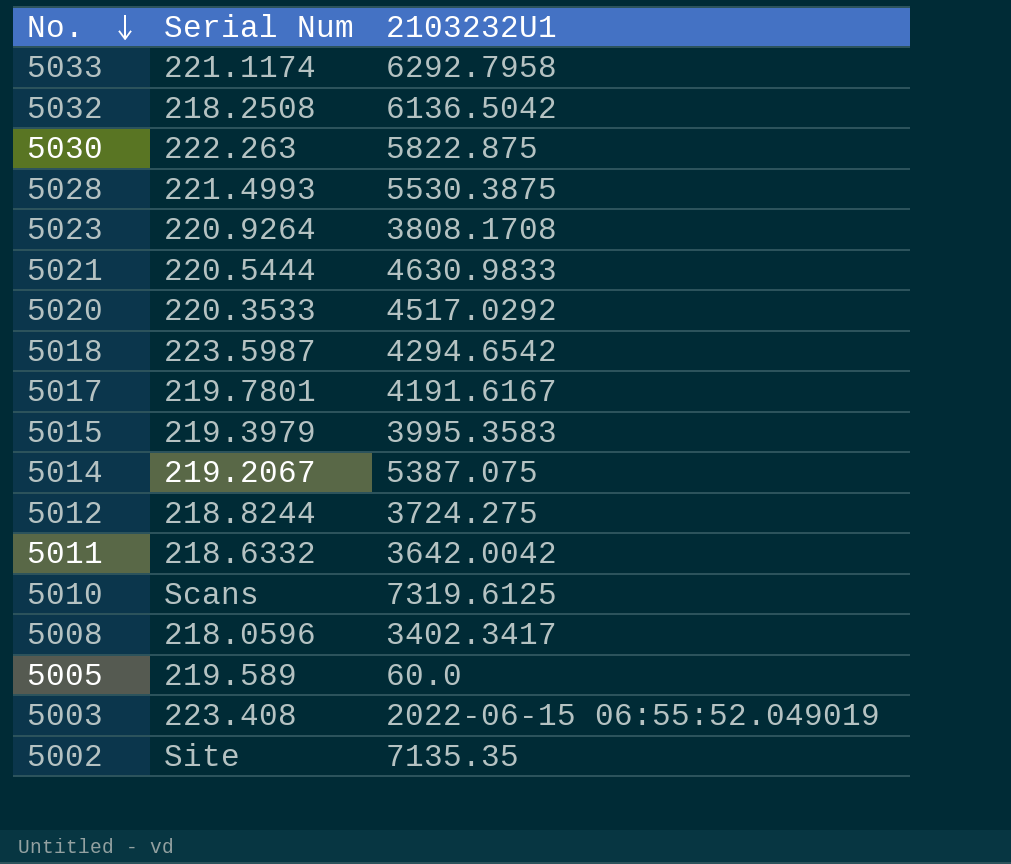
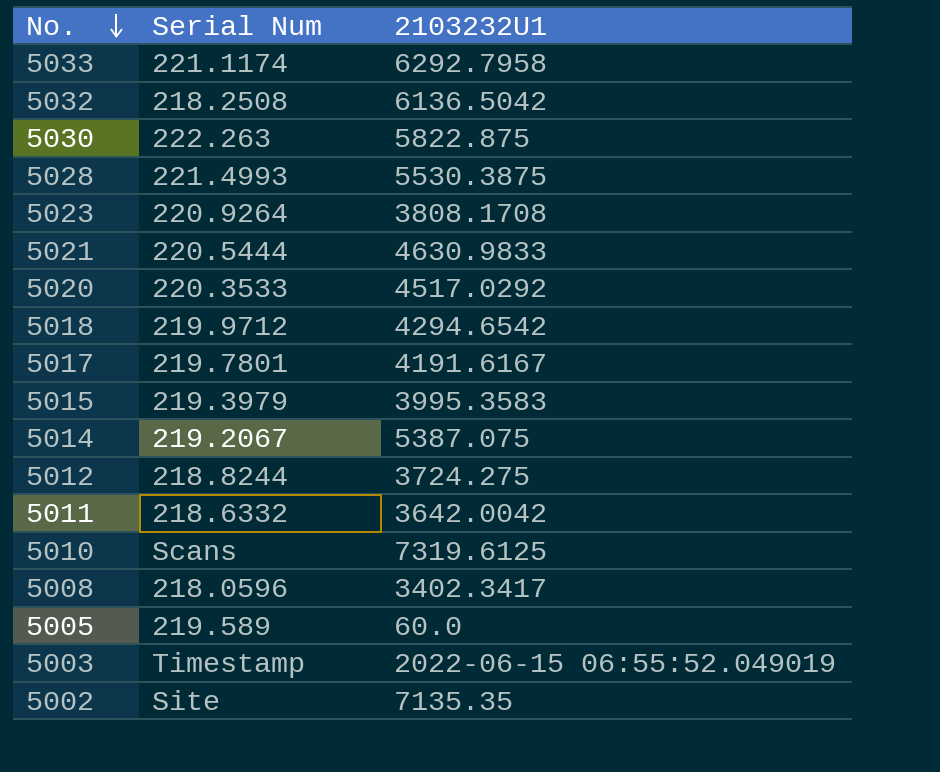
5018 | Serial Num: 223.5987 -> 219.9712
5003 | Serial Num: 223.408 -> Timestamp

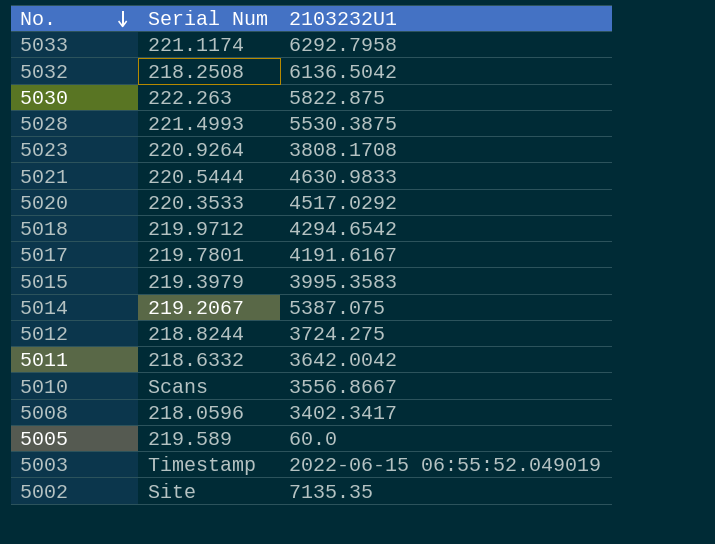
5010 | 2103232U1: 7319.6125 -> 3556.8667

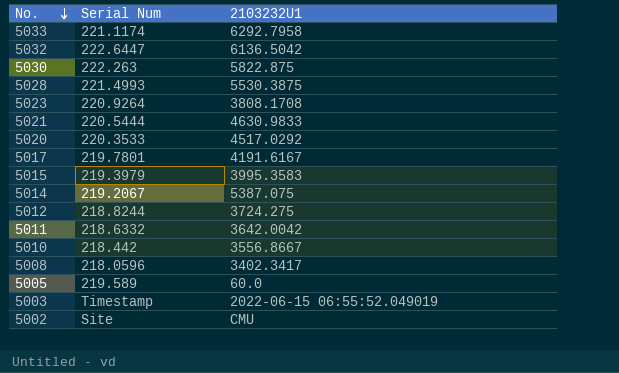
row 5018: 219.9712 | 4294.6542 -> none
5032 | Serial Num: 218.2508 -> 222.6447
5010 | Serial Num: Scans -> 218.442
5002 | 2103232U1: 7135.35 -> CMU

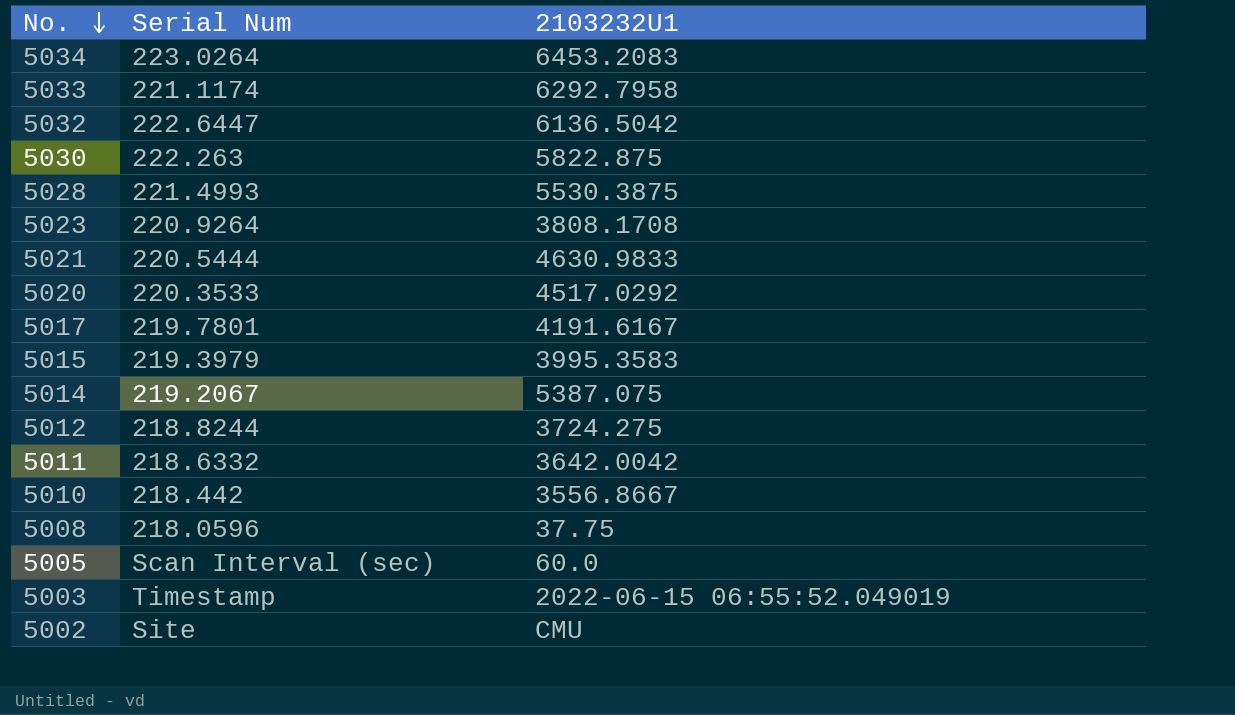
row 5034: none -> 223.0264 | 6453.2083
5008 | 2103232U1: 3402.3417 -> 37.75
5005 | Serial Num: 219.589 -> Scan Interval (sec)

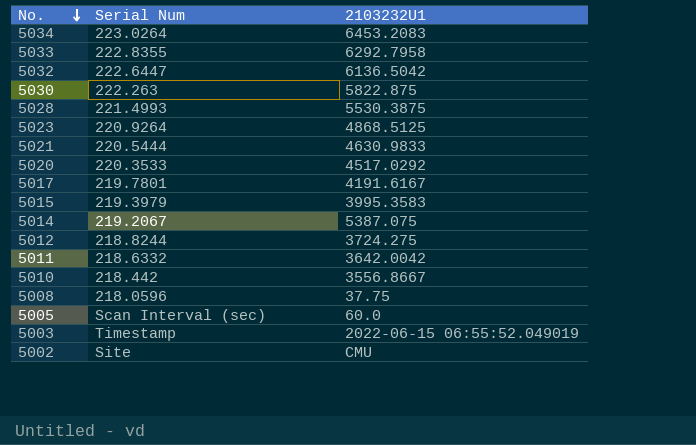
5033 | Serial Num: 221.1174 -> 222.8355
5023 | 2103232U1: 3808.1708 -> 4868.5125

